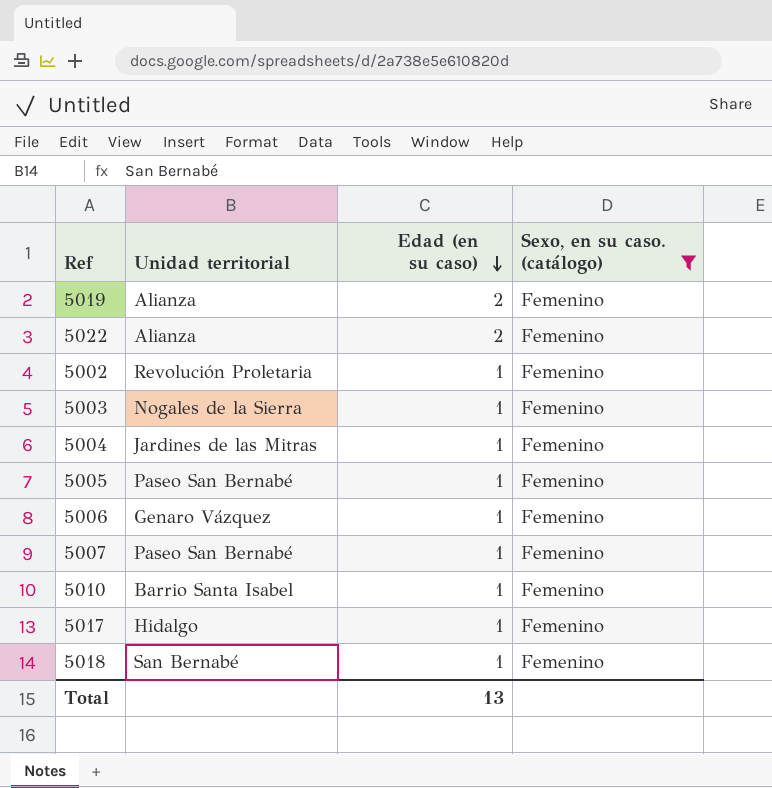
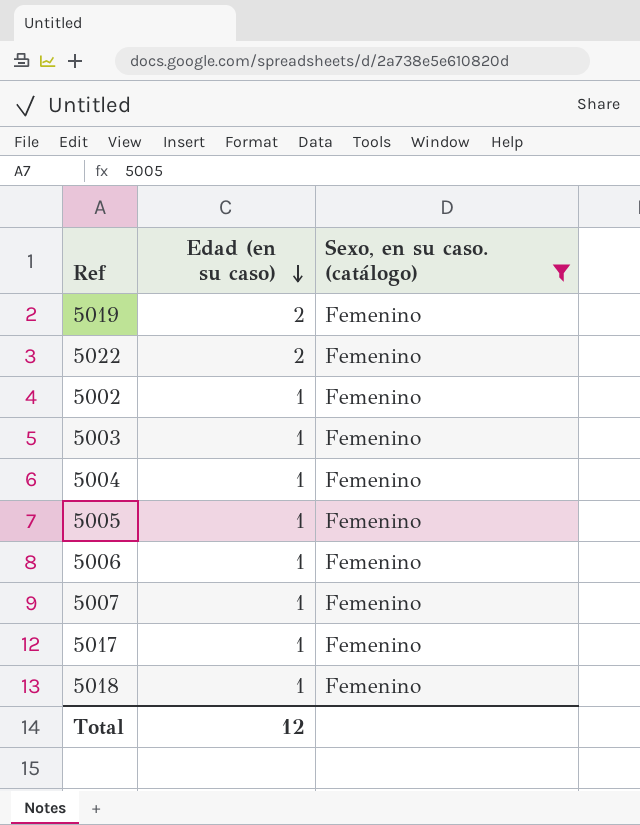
column Unidad territorial | position: 2 -> none
row 5010: Barrio Santa Isabel | 1 | Femenino -> none
Total | Edad (en su caso): 13 -> 12

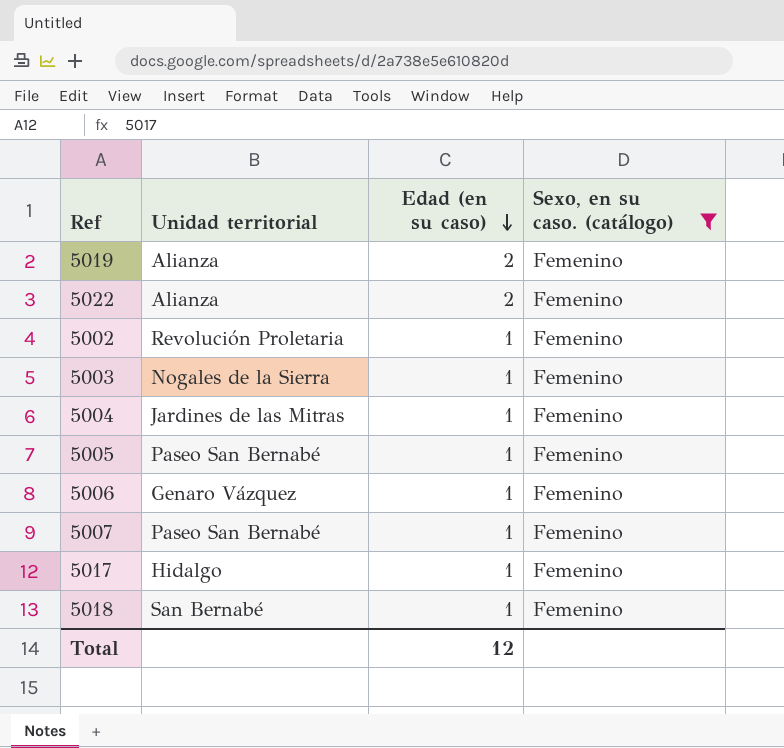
column Unidad territorial | position: none -> 2

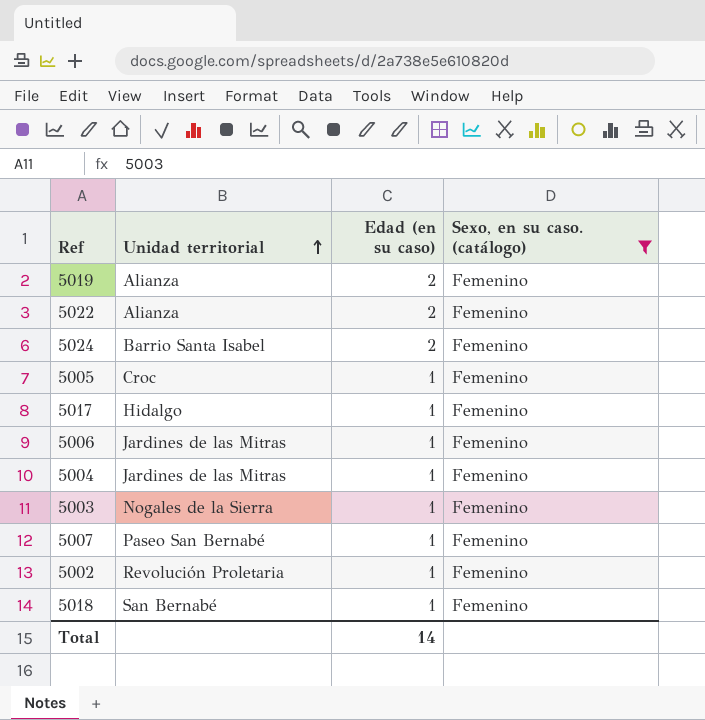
row order: Edad (en su caso) descending -> Unidad territorial ascending
row 5024: none -> Barrio Santa Isabel | 2 | Femenino
5005 | Unidad territorial: Paseo San Bernabé -> Croc
5006 | Unidad territorial: Genaro Vázquez -> Jardines de las Mitras
Total | Edad (en su caso): 12 -> 14

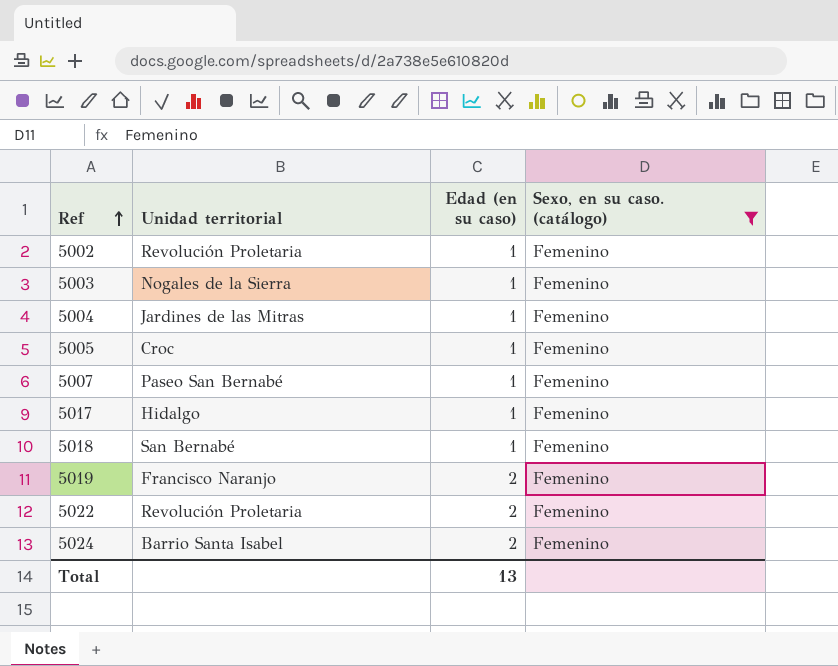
row order: Unidad territorial ascending -> Ref ascending
row 5006: Jardines de las Mitras | 1 | Femenino -> none
5019 | Unidad territorial: Alianza -> Francisco Naranjo
5022 | Unidad territorial: Alianza -> Revolución Proletaria
Total | Edad (en su caso): 14 -> 13

